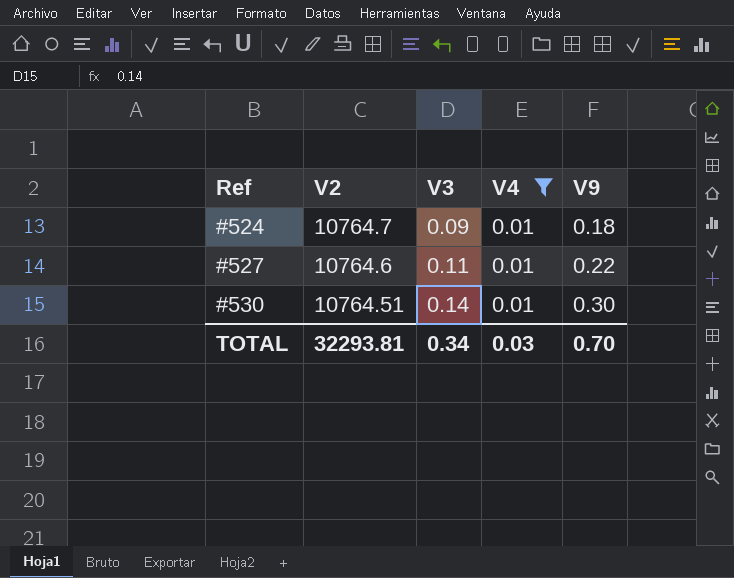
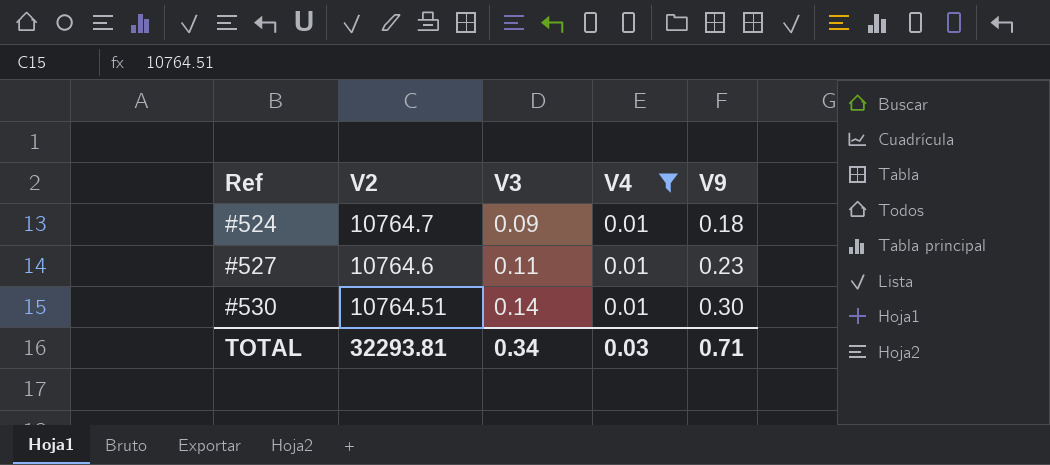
#527 | V9: 0.22 -> 0.23
TOTAL | V9: 0.70 -> 0.71

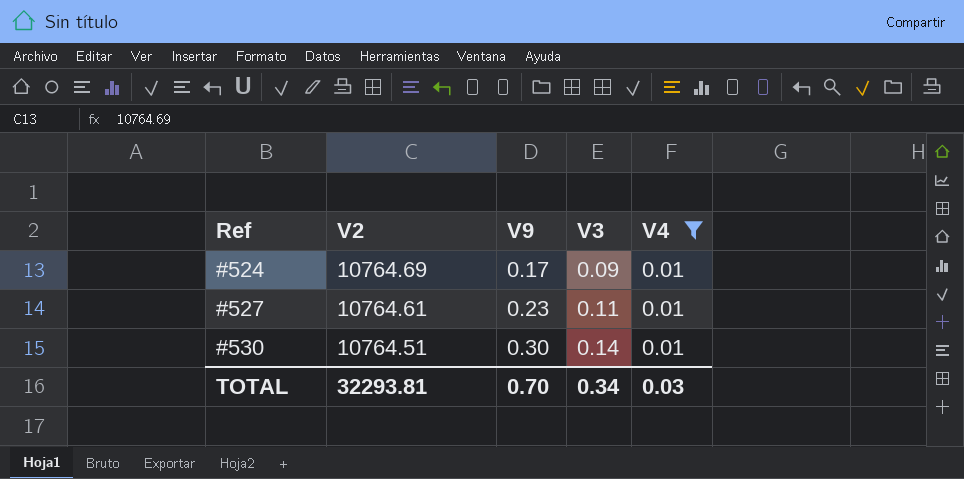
column V9 | position: 5 -> 3
#524 | V2: 10764.7 -> 10764.69
#524 | V9: 0.18 -> 0.17
#527 | V2: 10764.6 -> 10764.61
TOTAL | V9: 0.71 -> 0.70

